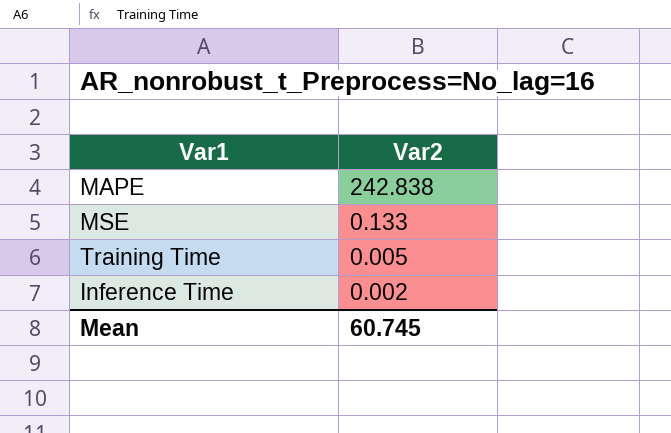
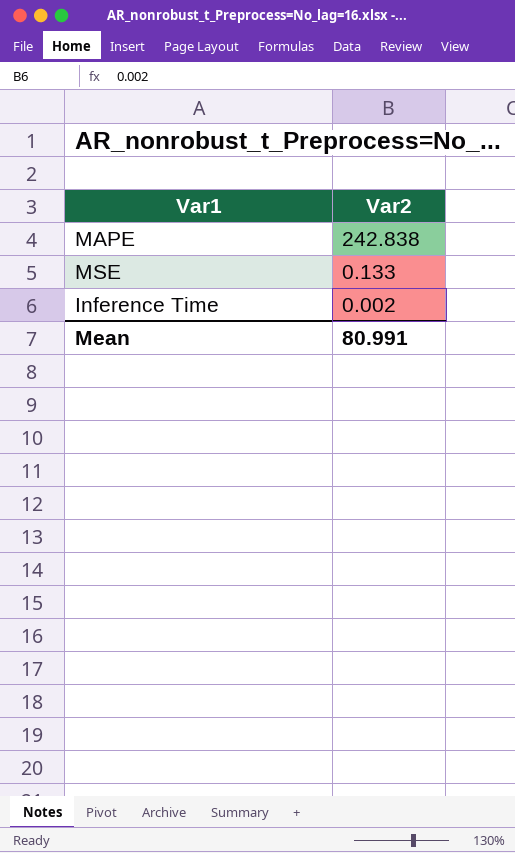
row Training Time: 0.005 -> none
Mean | Var2: 60.745 -> 80.991

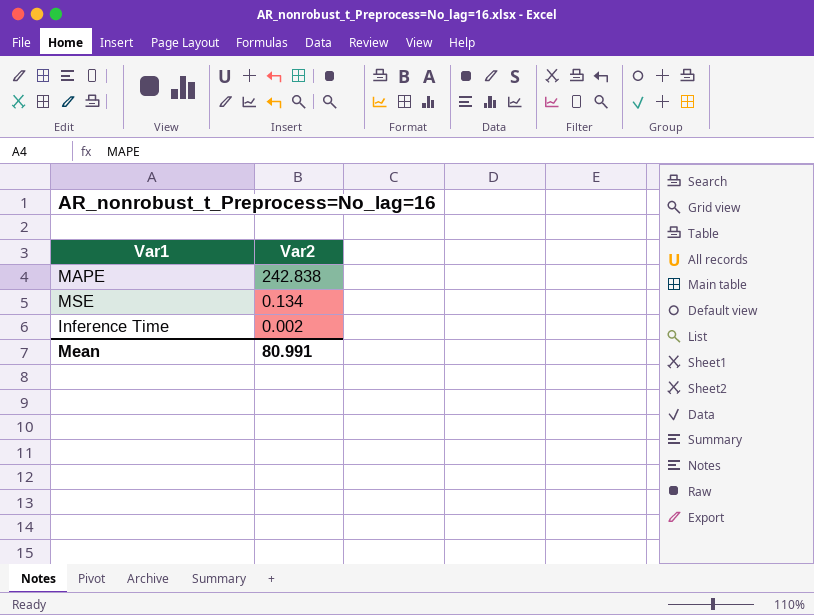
MSE | Var2: 0.133 -> 0.134

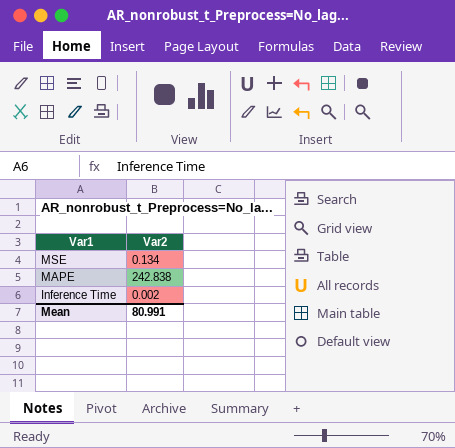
row order: Var2 descending -> Var1 descending

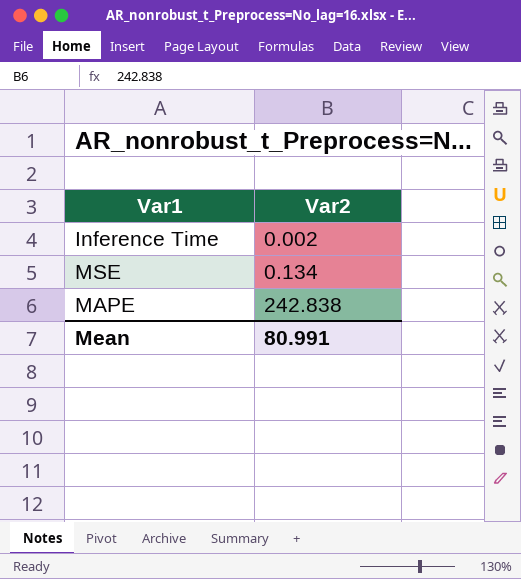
row order: Var1 descending -> Var2 ascending

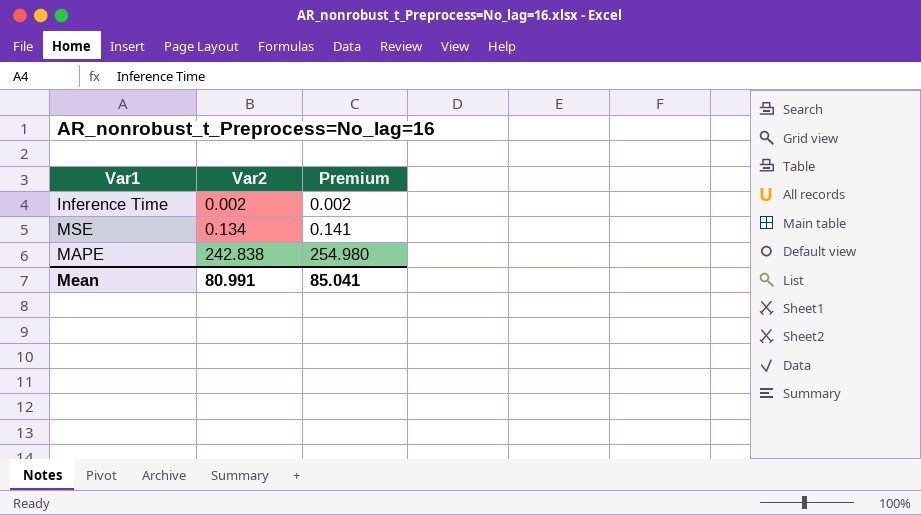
column Premium | formula: none -> [Var2] * 1.05

